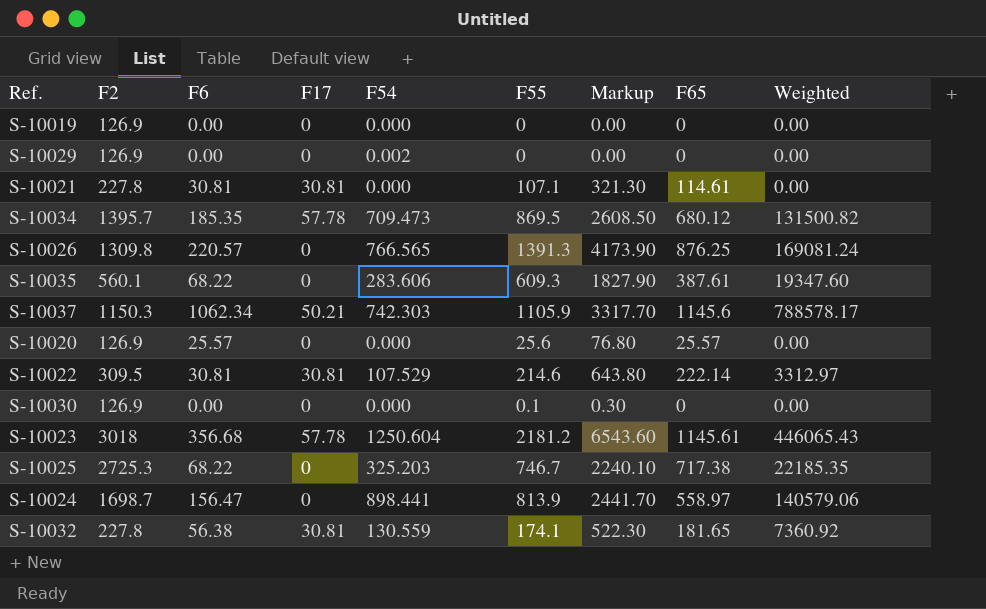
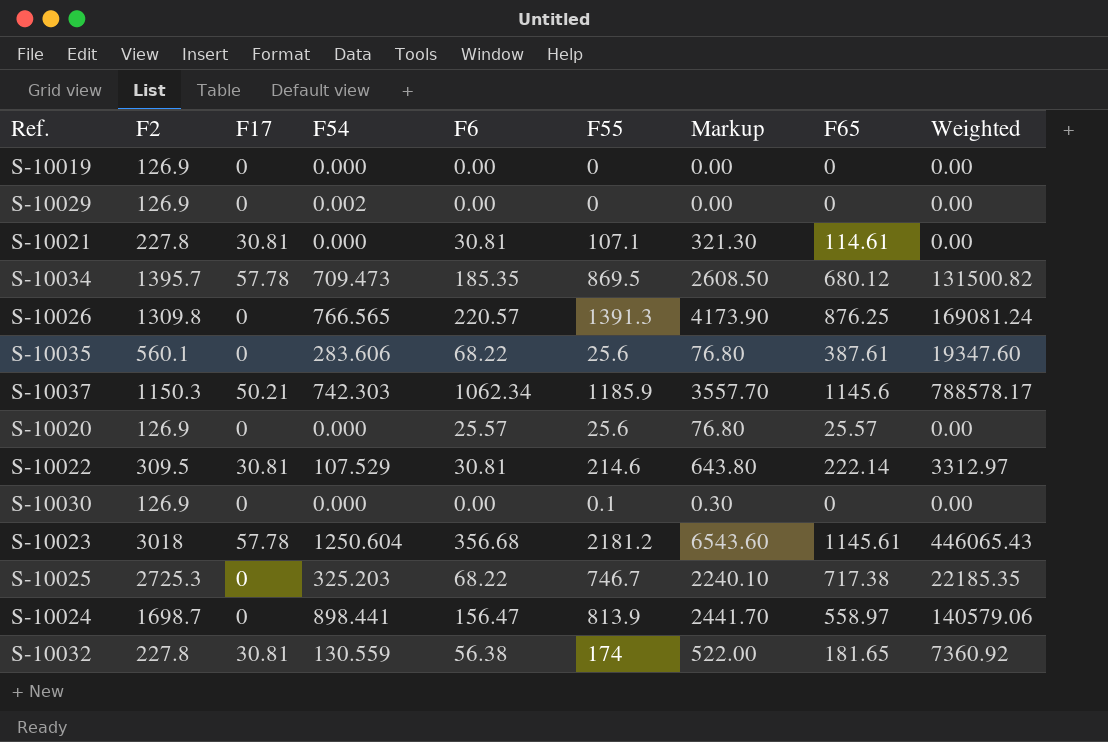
column F6 | position: 3 -> 5
S-10035 | F55: 609.3 -> 25.6
S-10035 | Markup: 1827.90 -> 76.80
S-10037 | F55: 1105.9 -> 1185.9
S-10037 | Markup: 3317.70 -> 3557.70
S-10032 | F55: 174.1 -> 174
S-10032 | Markup: 522.30 -> 522.00

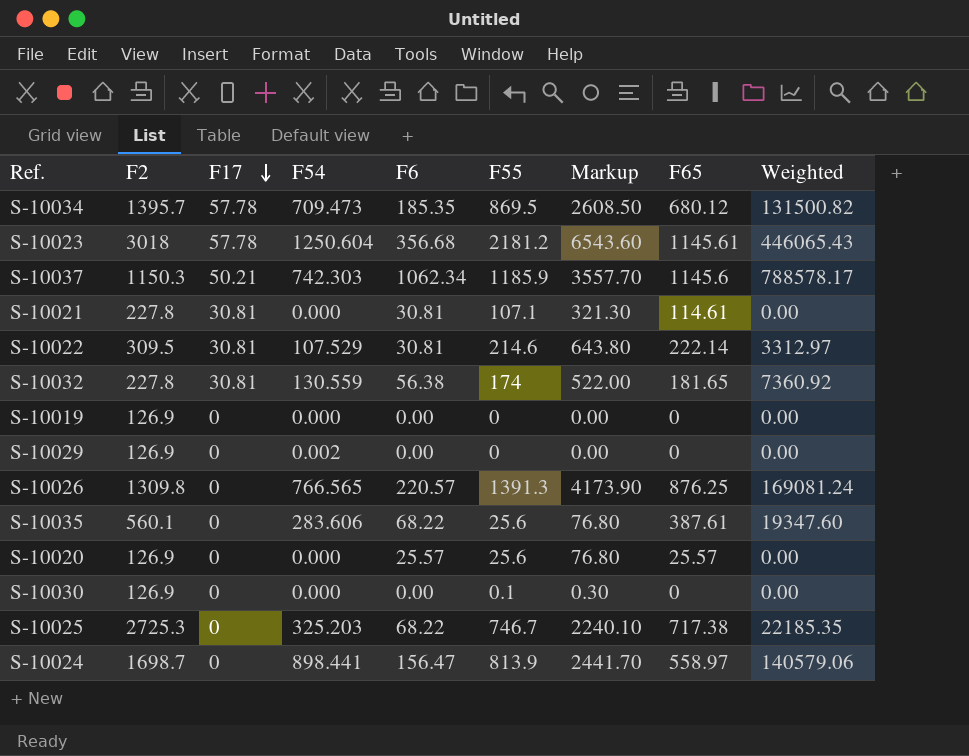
row order: none -> F17 descending

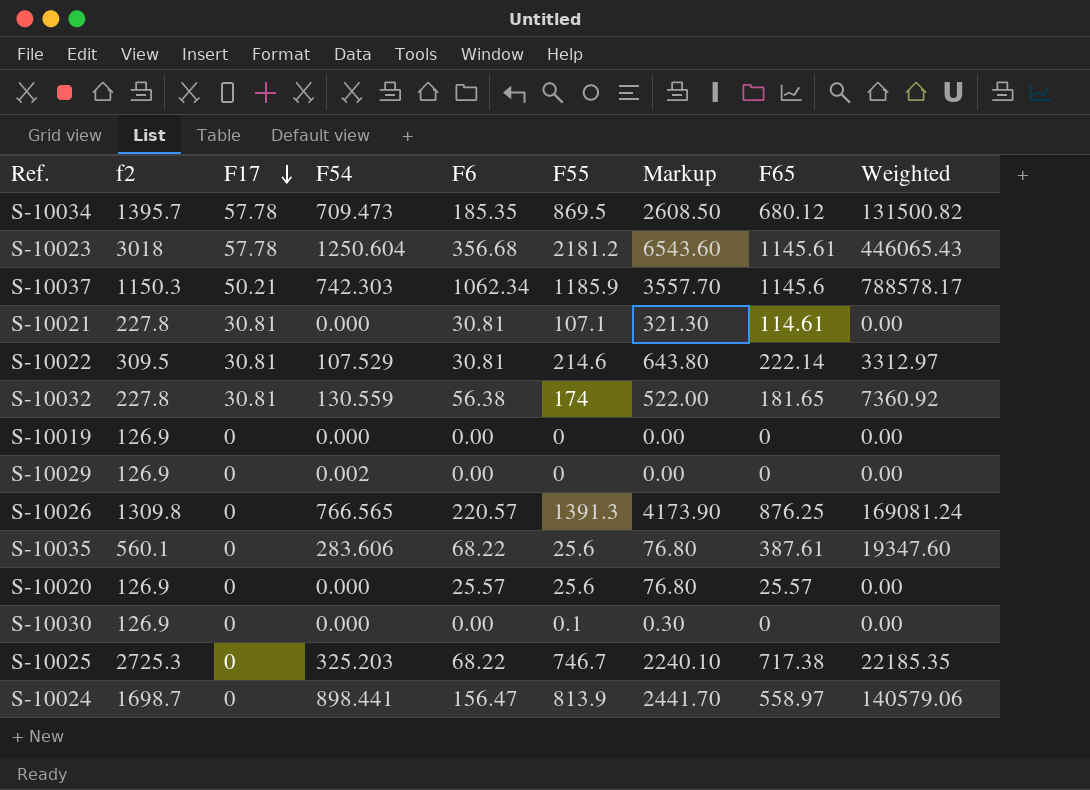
column name: F2 -> f2

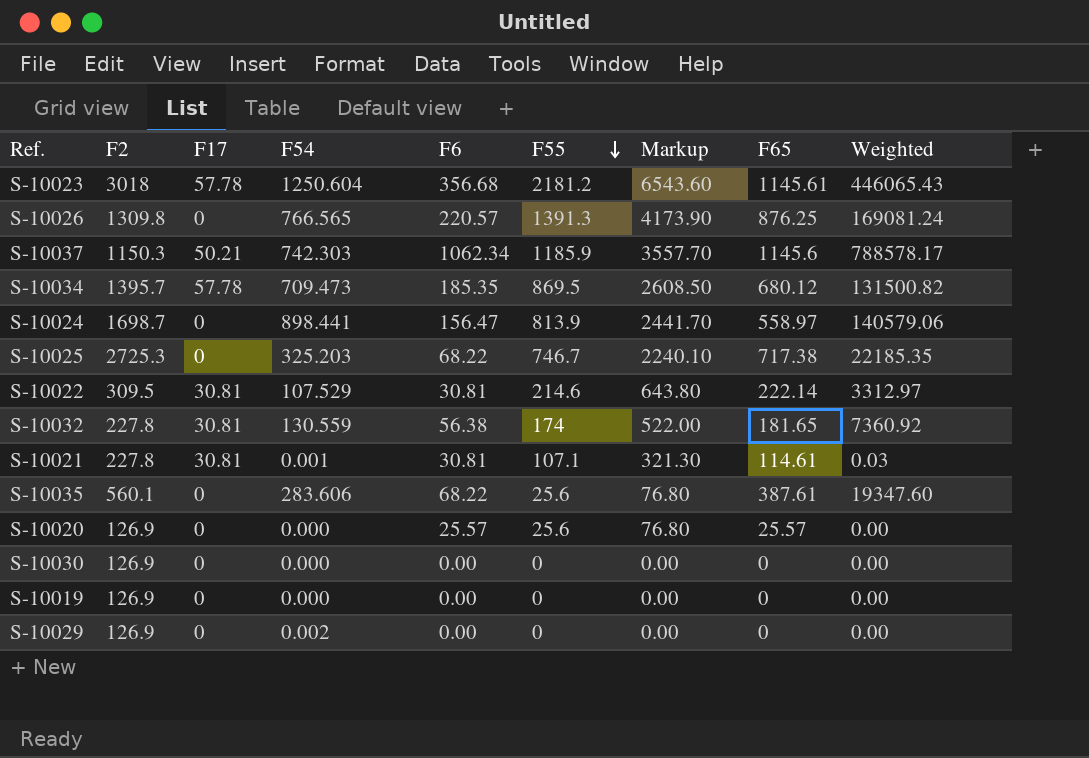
row order: F17 descending -> F55 descending
column name: f2 -> F2
S-10021 | F54: 0.000 -> 0.001
S-10021 | Weighted: 0.00 -> 0.03
S-10030 | F55: 0.1 -> 0
S-10030 | Markup: 0.30 -> 0.00

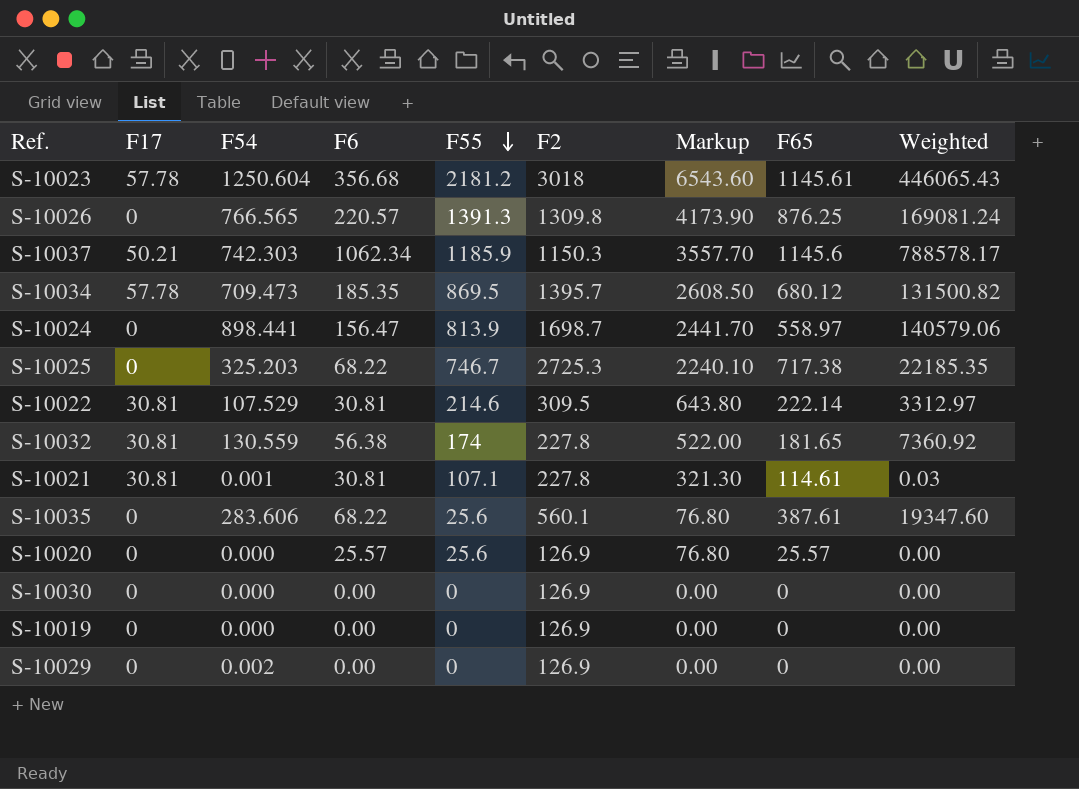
column F2 | position: 2 -> 6

